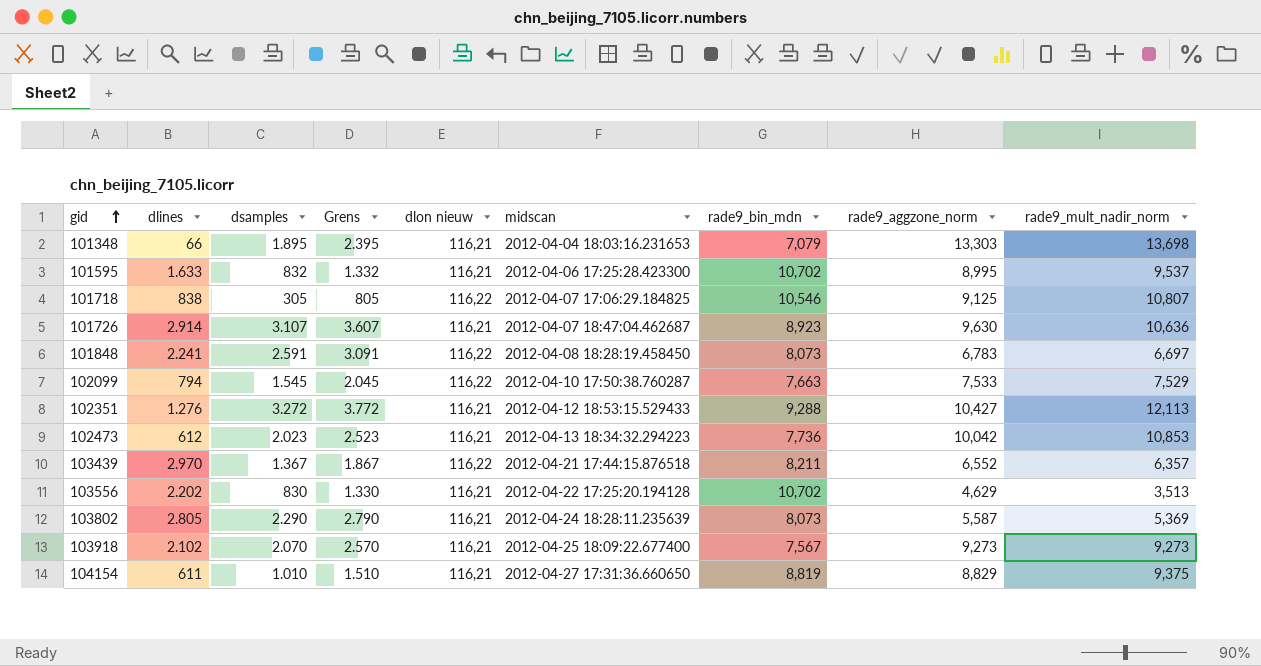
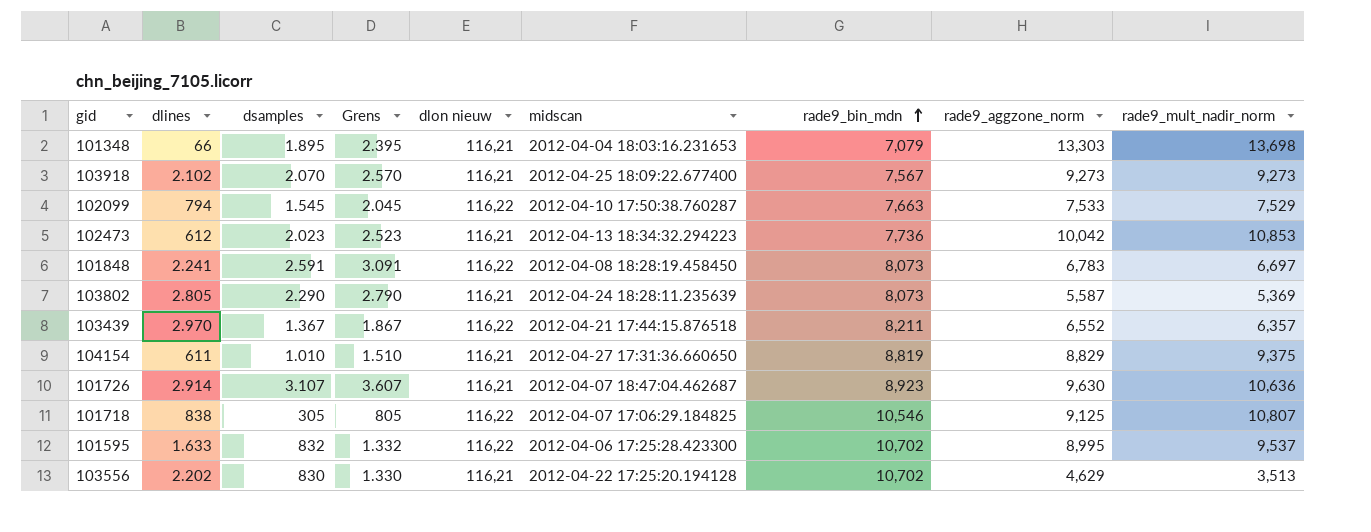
row order: gid ascending -> rade9_bin_mdn ascending
row 102351: 1.276 | 3.272 | 3.772 | 116,21 | 2012-04-12 18:53:15.529433 | 9,288 | 10,427 | 12,113 -> none
101595 | dlon nieuw: 116,21 -> 116,22

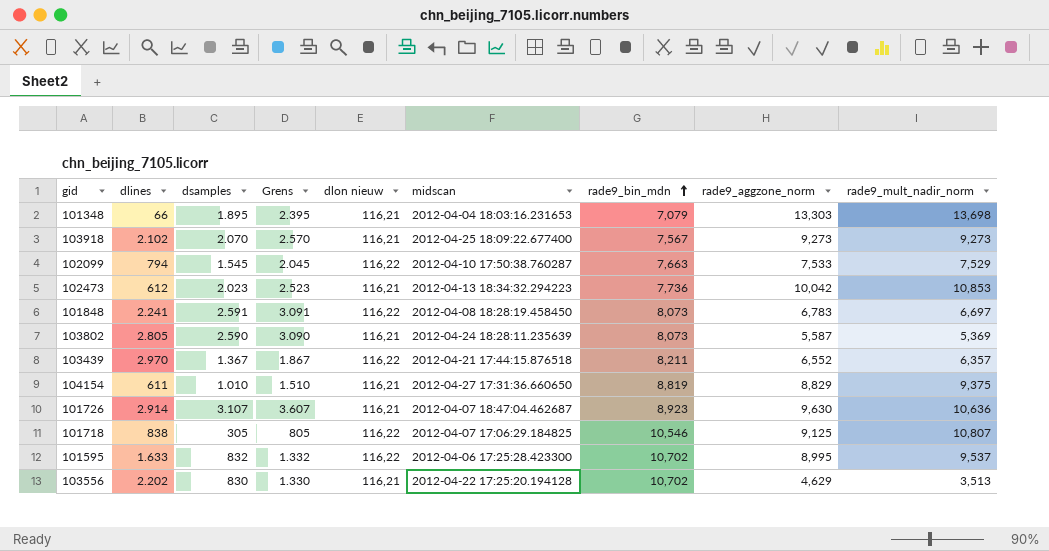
103802 | dsamples: 2.290 -> 2.590
103802 | Grens: 2.790 -> 3.090

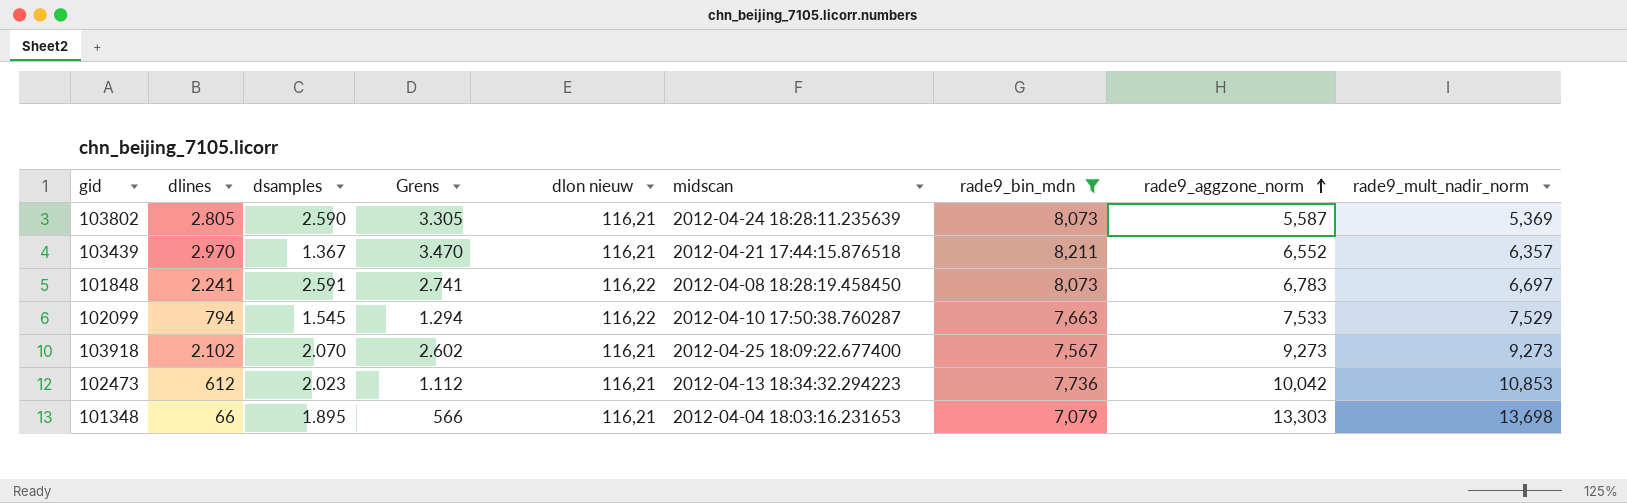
filter: none -> rade9_bin_mdn <= 8,211
row order: rade9_bin_mdn ascending -> rade9_aggzone_norm ascending
column Grens | formula: [dsamples] + 500 -> [dlines] + 500
103439 | dlon nieuw: 116,22 -> 116,21

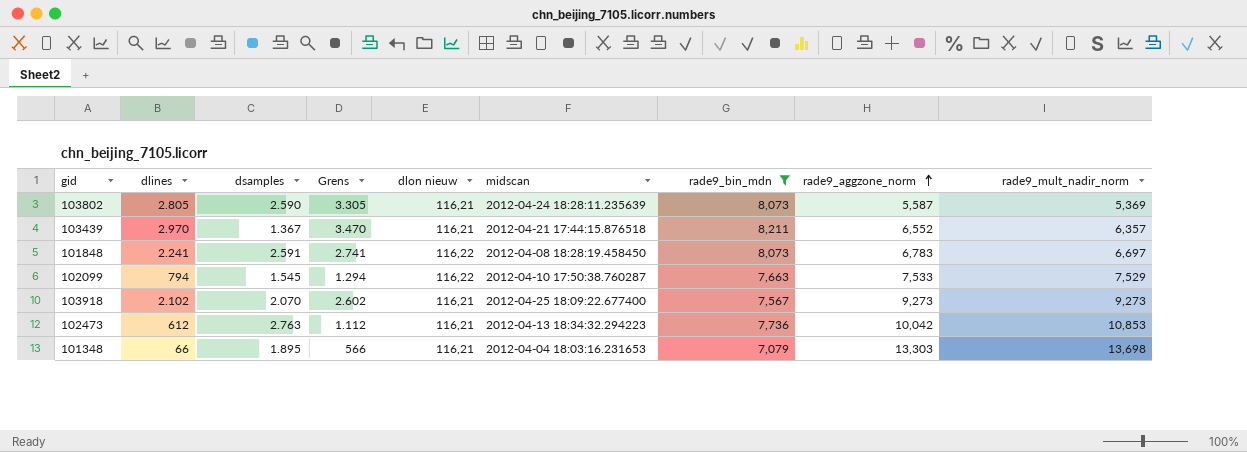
102473 | dsamples: 2.023 -> 2.763

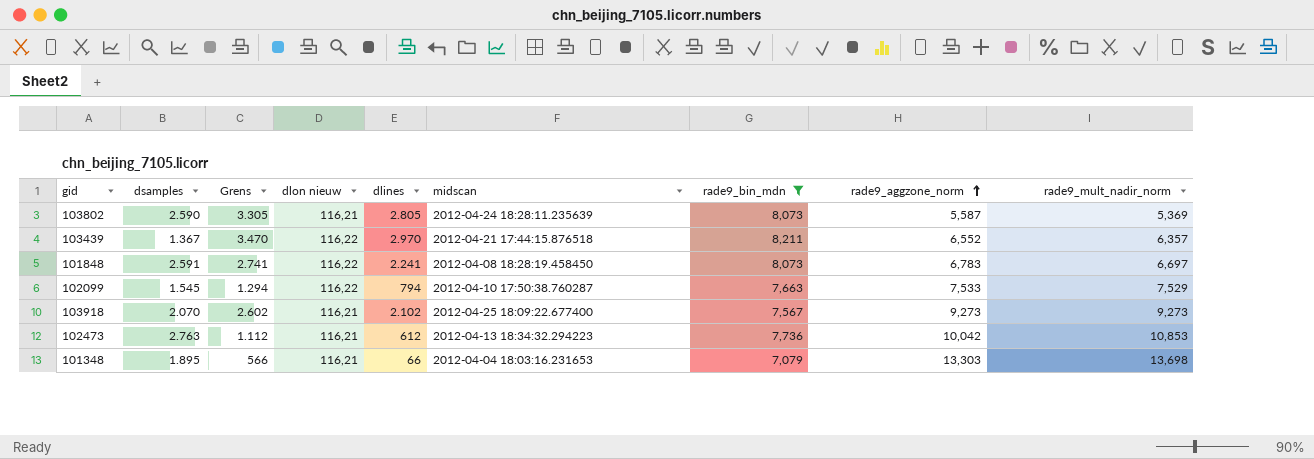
column dlines | position: 2 -> 5
103439 | dlon nieuw: 116,21 -> 116,22

